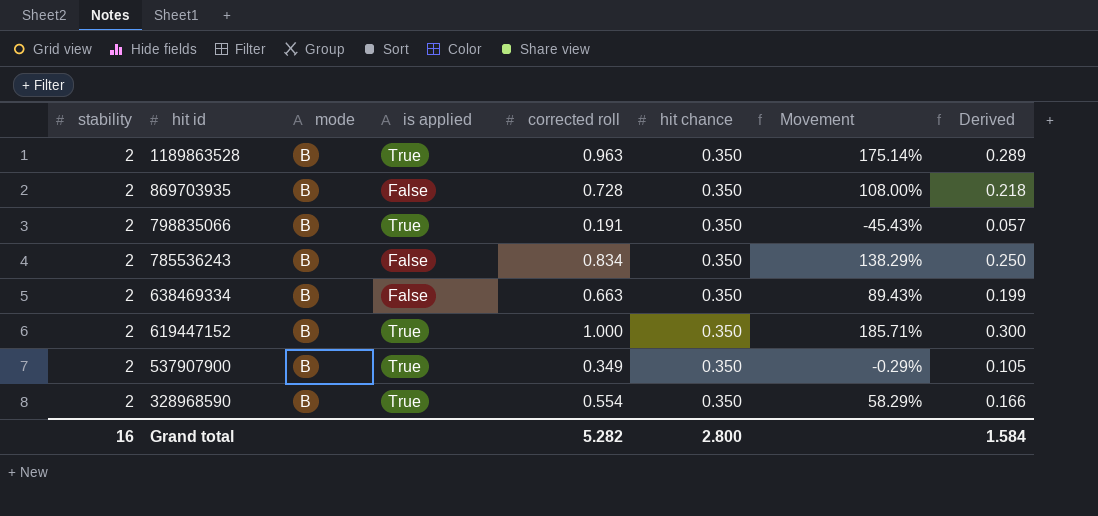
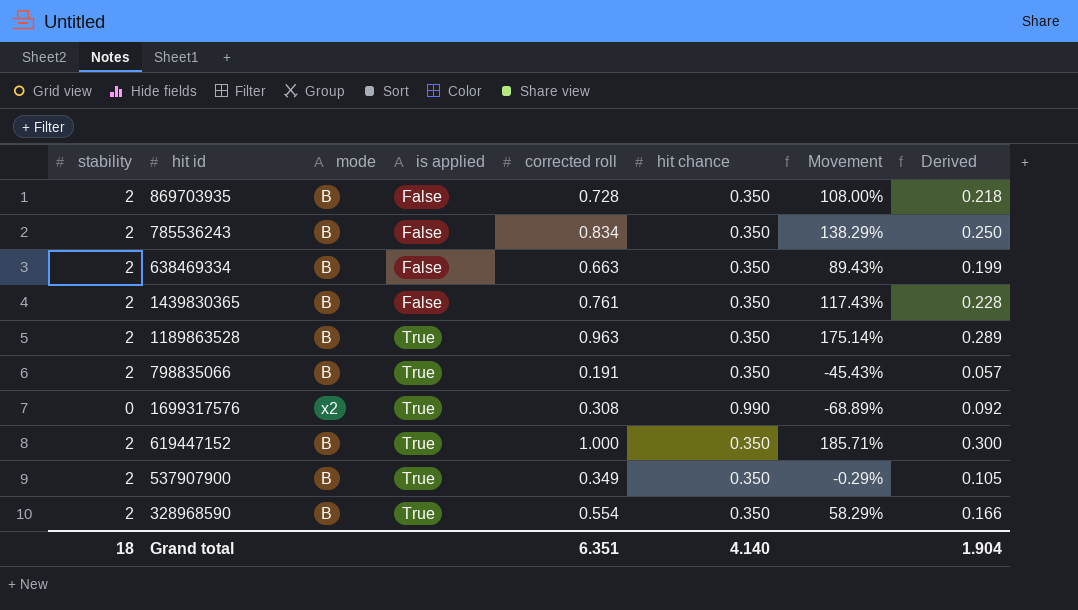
row order: hit id descending -> is applied ascending
row 1439830365: none -> 2 | B | False | 0.761 | 0.350 | 117.43% | 0.228
row 1699317576: none -> 0 | x2 | True | 0.308 | 0.990 | -68.89% | 0.092
Grand total | stability: 16 -> 18
Grand total | corrected roll: 5.282 -> 6.351
Grand total | hit chance: 2.800 -> 4.140
Grand total | Derived: 1.584 -> 1.904

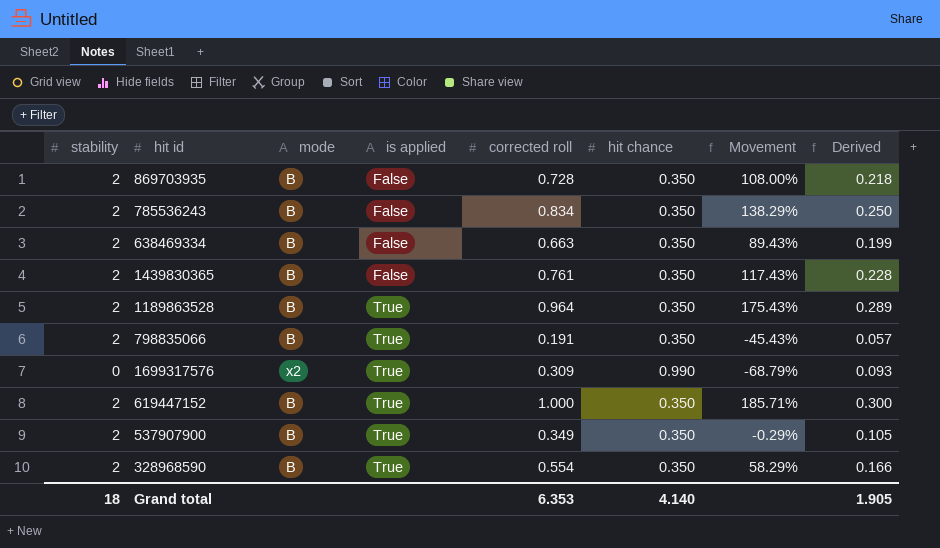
1189863528 | corrected roll: 0.963 -> 0.964
1189863528 | Movement: 175.14% -> 175.43%
1699317576 | corrected roll: 0.308 -> 0.309
1699317576 | Movement: -68.89% -> -68.79%
1699317576 | Derived: 0.092 -> 0.093
Grand total | corrected roll: 6.351 -> 6.353
Grand total | Derived: 1.904 -> 1.905

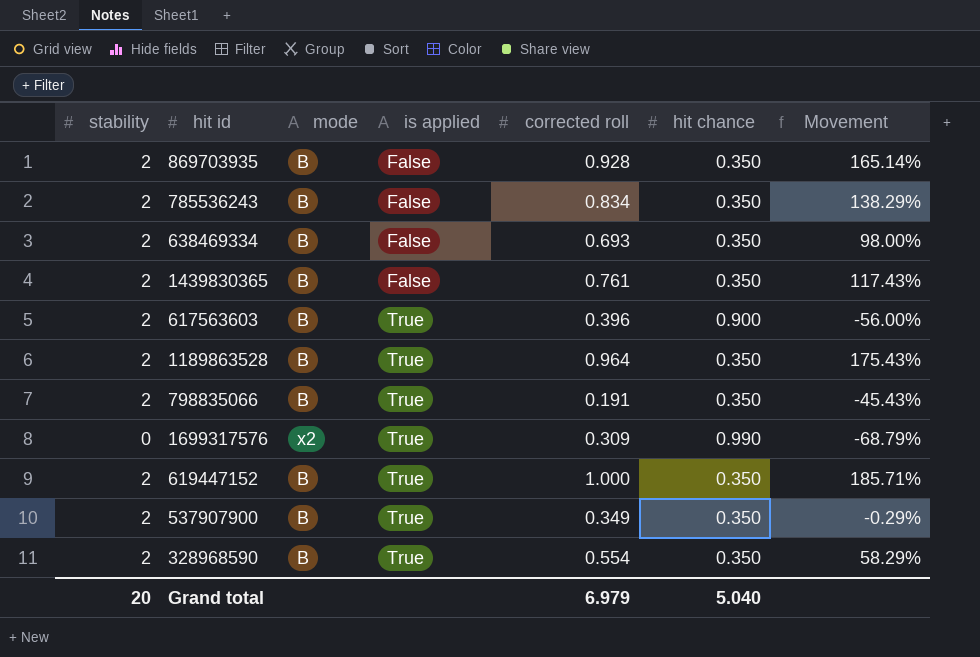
column Derived | formula: [corrected roll] * 0.3 -> none
869703935 | corrected roll: 0.728 -> 0.928
869703935 | Movement: 108.00% -> 165.14%
638469334 | corrected roll: 0.663 -> 0.693
638469334 | Movement: 89.43% -> 98.00%
row 617563603: none -> 2 | B | True | 0.396 | 0.900 | -56.00%
Grand total | stability: 18 -> 20
Grand total | corrected roll: 6.353 -> 6.979
Grand total | hit chance: 4.140 -> 5.040

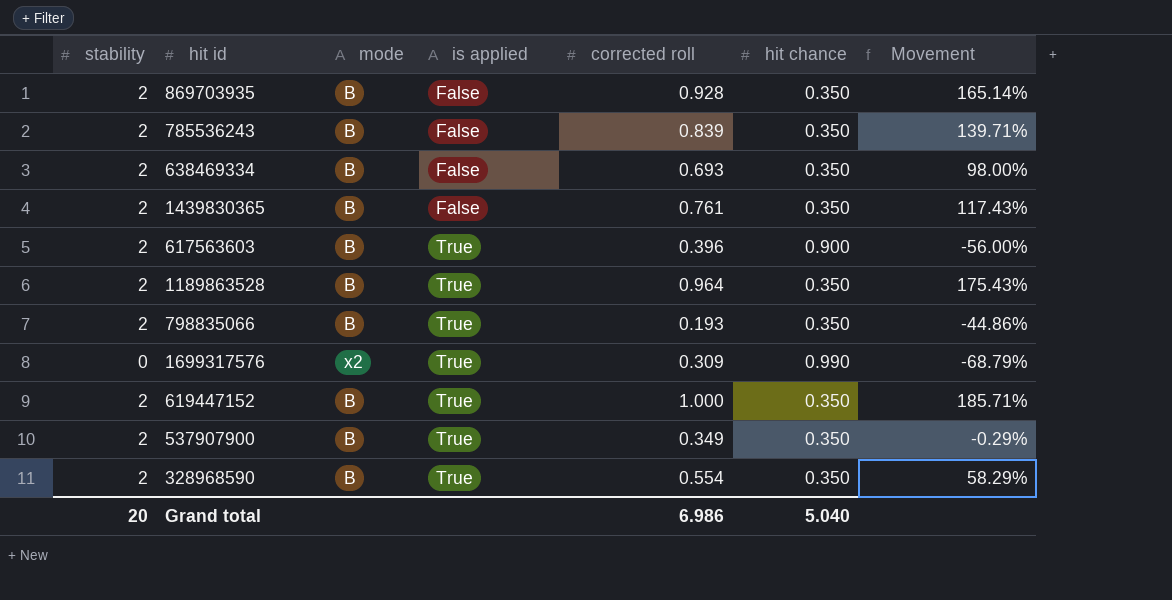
785536243 | corrected roll: 0.834 -> 0.839
785536243 | Movement: 138.29% -> 139.71%
798835066 | corrected roll: 0.191 -> 0.193
798835066 | Movement: -45.43% -> -44.86%
Grand total | corrected roll: 6.979 -> 6.986

